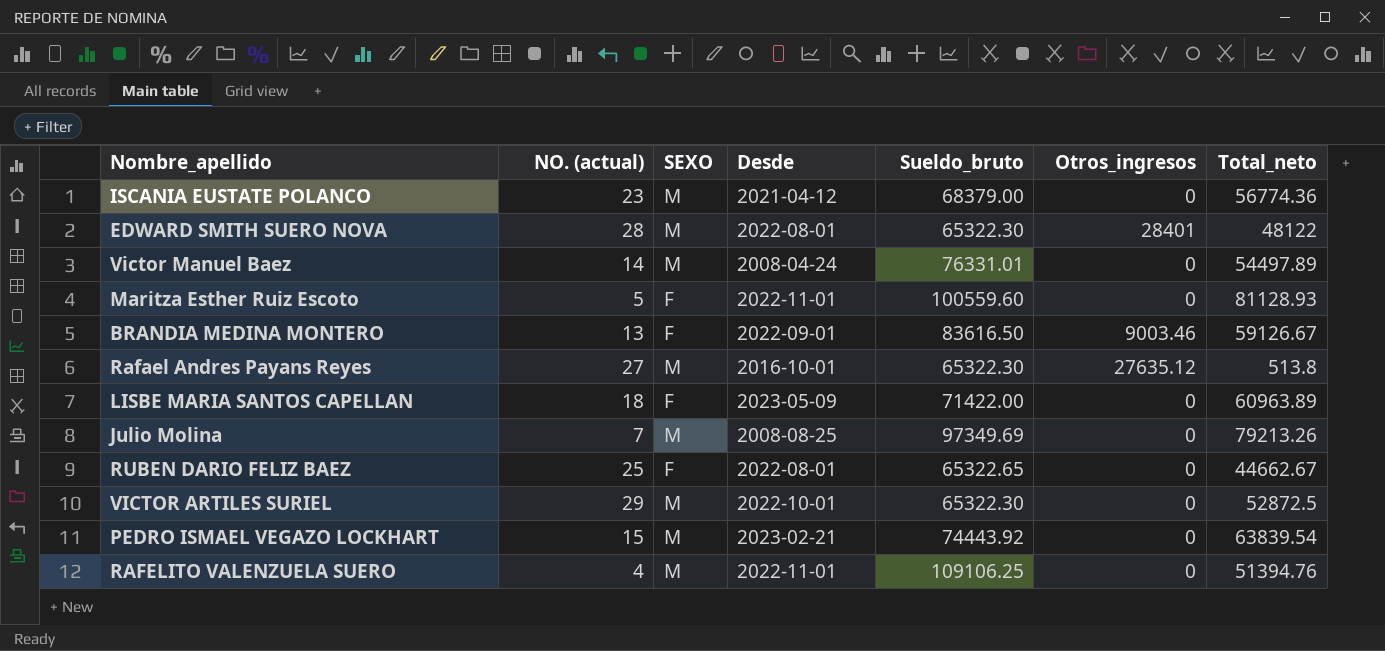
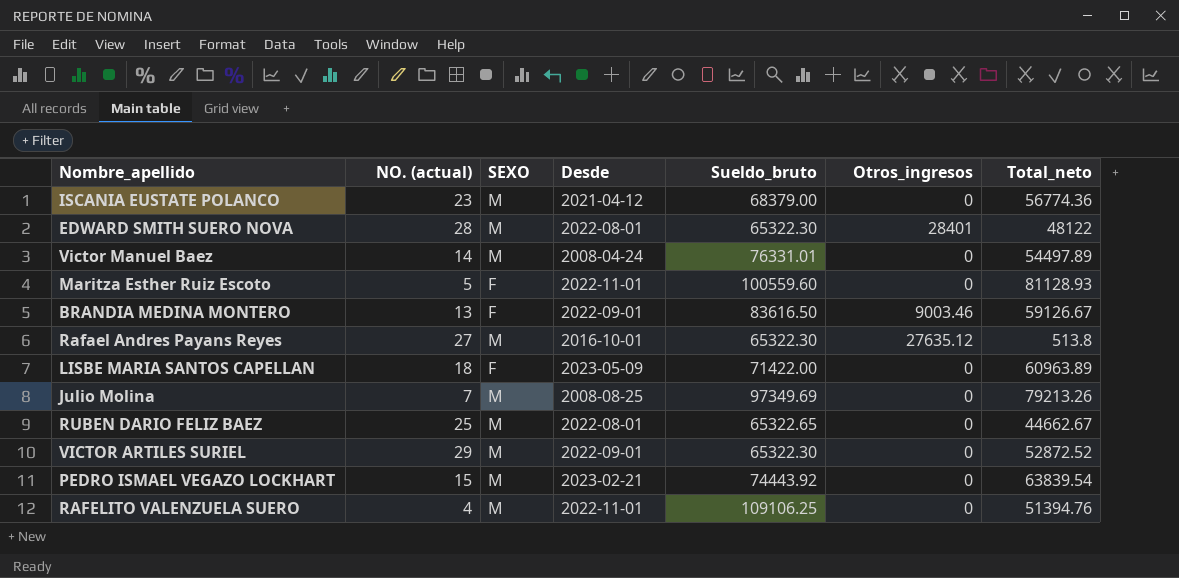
RUBEN DARIO FELIZ BAEZ | SEXO: F -> M
VICTOR ARTILES SURIEL | Desde: 2022-10-01 -> 2022-09-01
VICTOR ARTILES SURIEL | Total_neto: 52872.5 -> 52872.52

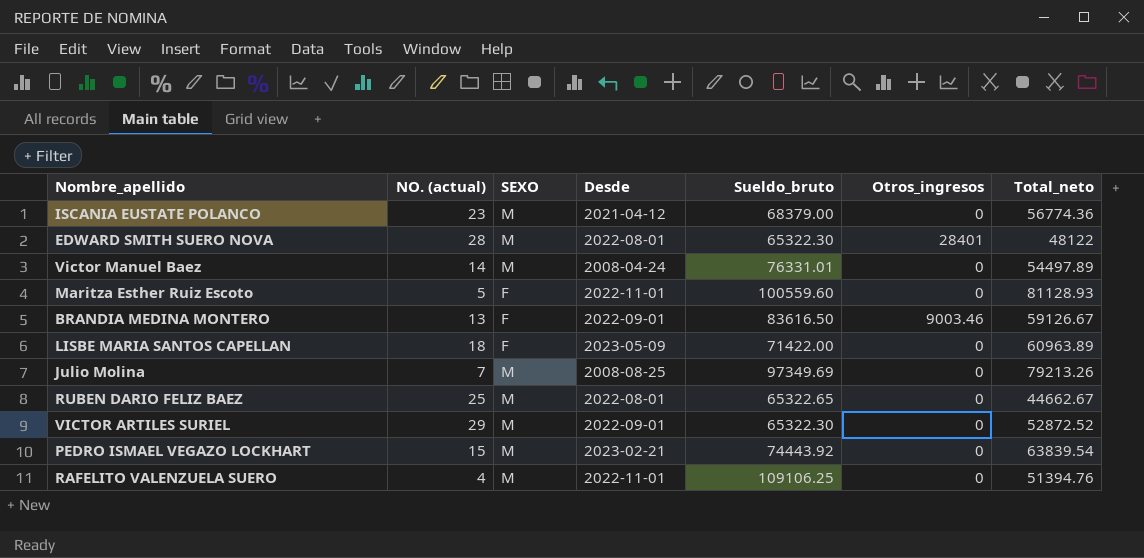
row Rafael Andres Payans Reyes: 27 | M | 2016-10-01 | 65322.30 | 27635.12 | 513.8 -> none

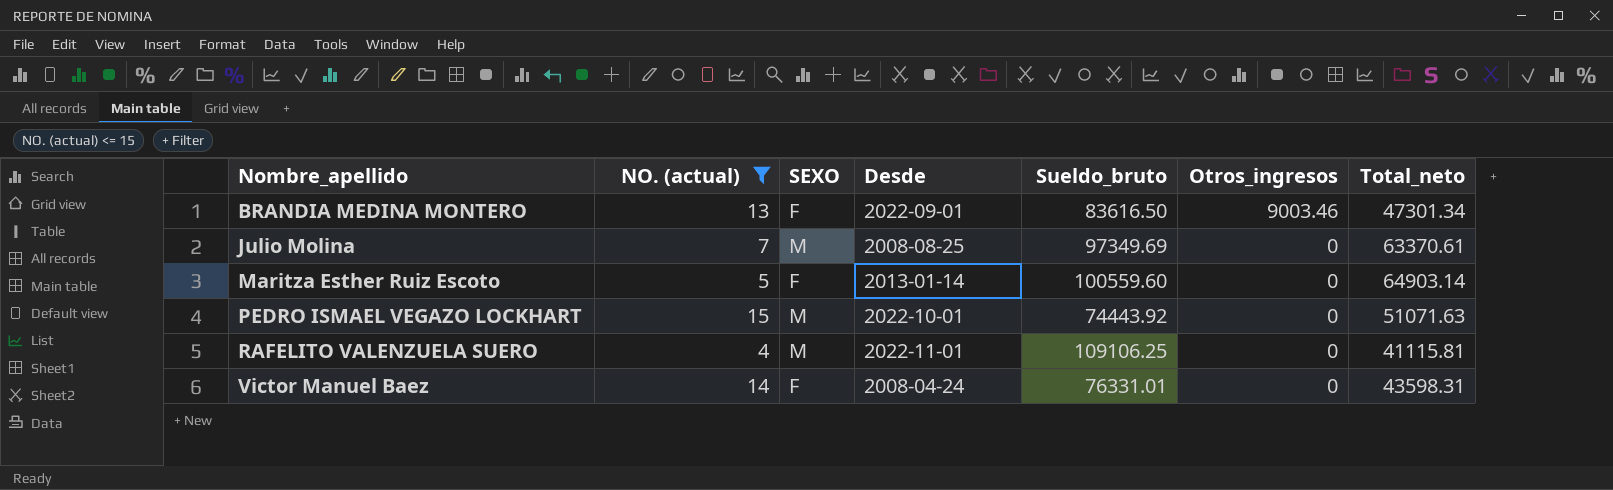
filter: none -> NO. (actual) <= 15
row order: none -> Nombre_apellido ascending
BRANDIA MEDINA MONTERO | Total_neto: 59126.67 -> 47301.34
Julio Molina | Total_neto: 79213.26 -> 63370.61
Maritza Esther Ruiz Escoto | Desde: 2022-11-01 -> 2013-01-14
Maritza Esther Ruiz Escoto | Total_neto: 81128.93 -> 64903.14
PEDRO ISMAEL VEGAZO LOCKHART | Desde: 2023-02-21 -> 2022-10-01
PEDRO ISMAEL VEGAZO LOCKHART | Total_neto: 63839.54 -> 51071.63
RAFELITO VALENZUELA SUERO | Total_neto: 51394.76 -> 41115.81
Victor Manuel Baez | SEXO: M -> F
Victor Manuel Baez | Total_neto: 54497.89 -> 43598.31

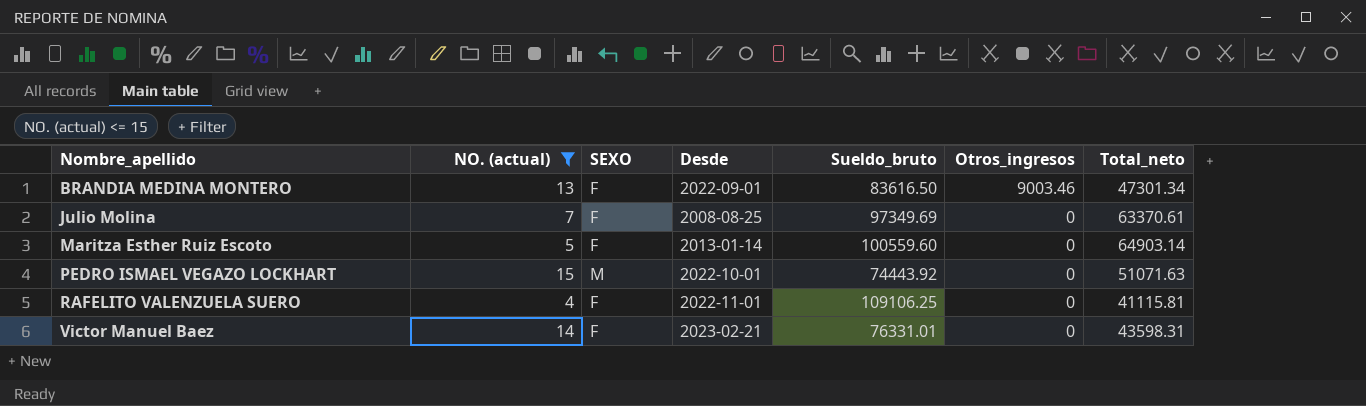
Julio Molina | SEXO: M -> F
RAFELITO VALENZUELA SUERO | SEXO: M -> F
Victor Manuel Baez | Desde: 2008-04-24 -> 2023-02-21

